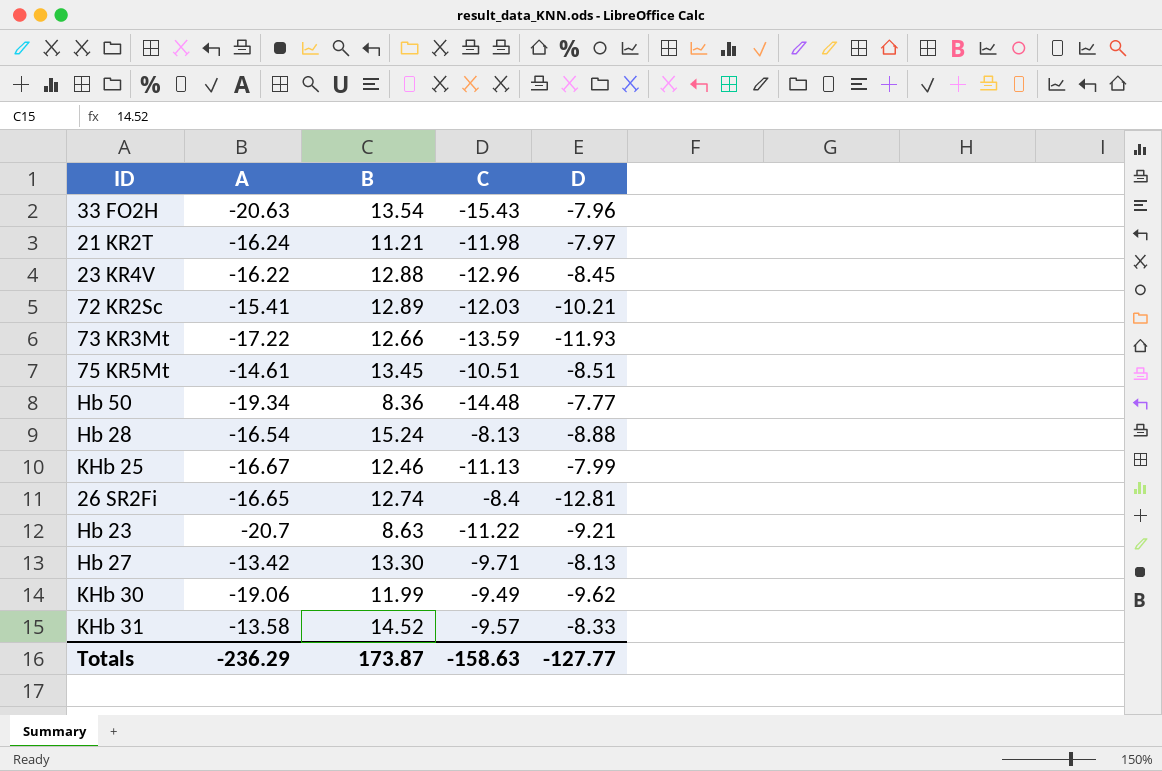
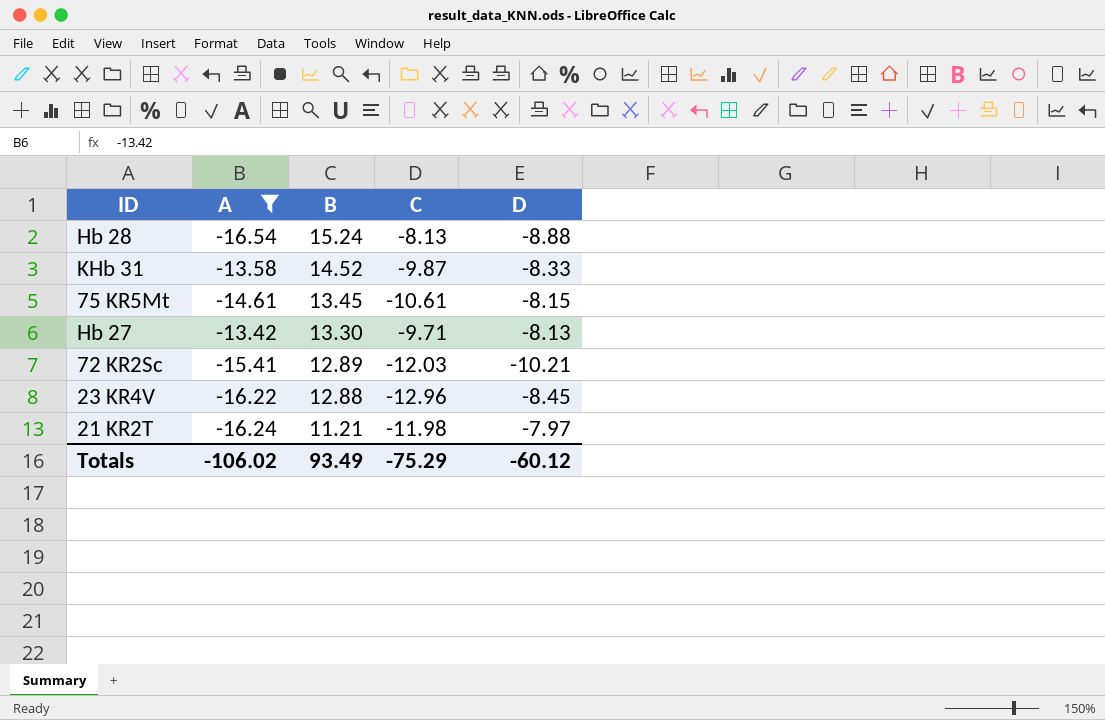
filter: none -> A >= -16.54
row order: none -> B descending
KHb 31 | C: -9.57 -> -9.87
75 KR5Mt | C: -10.51 -> -10.61
75 KR5Mt | D: -8.51 -> -8.15
Totals | A: -236.29 -> -106.02
Totals | B: 173.87 -> 93.49
Totals | C: -158.63 -> -75.29
Totals | D: -127.77 -> -60.12

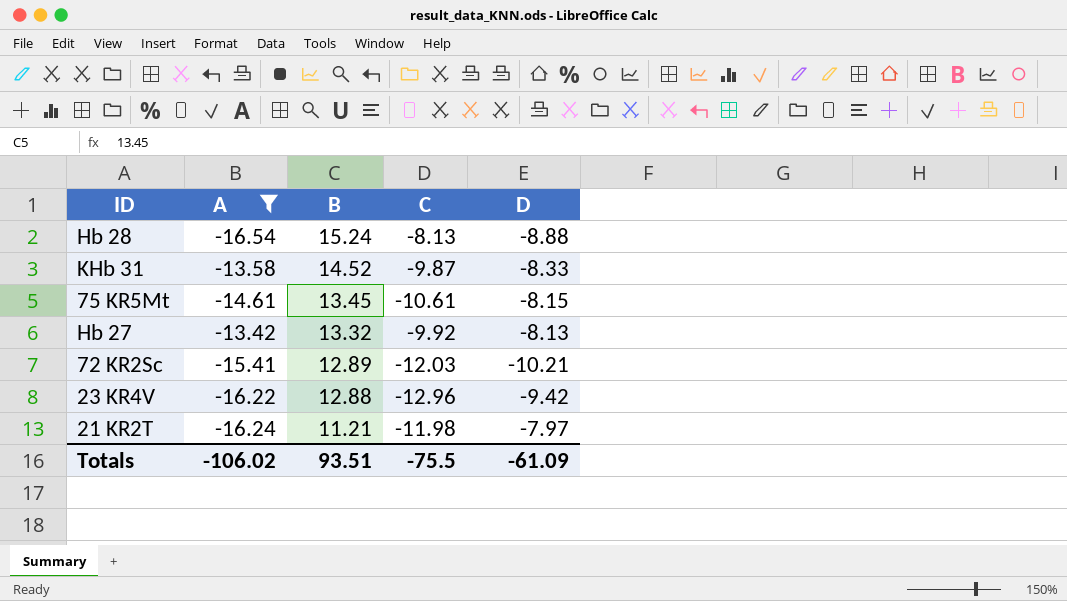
Hb 27 | B: 13.30 -> 13.32
Hb 27 | C: -9.71 -> -9.92
23 KR4V | D: -8.45 -> -9.42
Totals | B: 93.49 -> 93.51
Totals | C: -75.29 -> -75.5
Totals | D: -60.12 -> -61.09

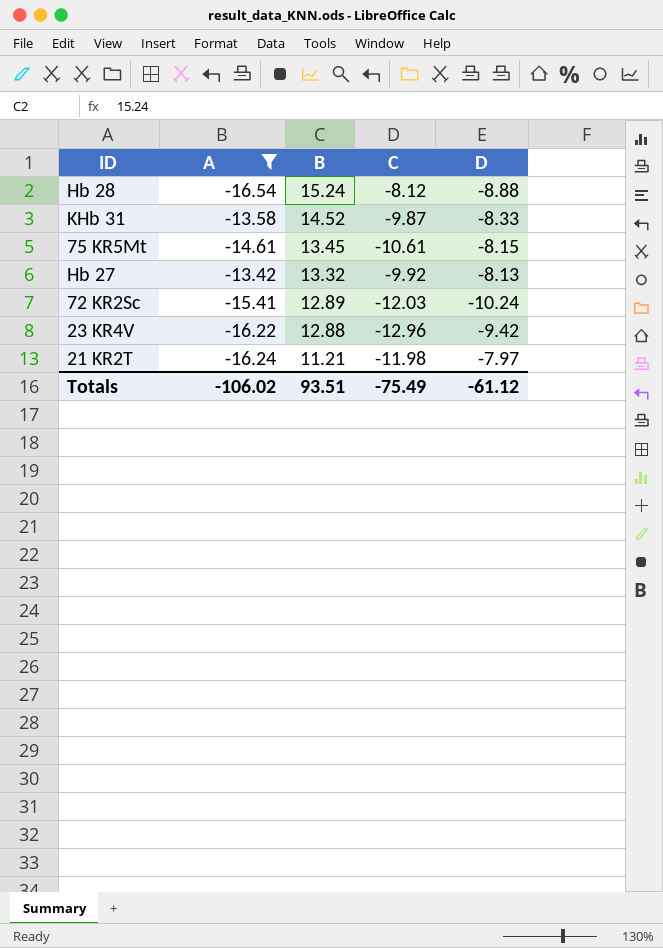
Hb 28 | C: -8.13 -> -8.12
72 KR2Sc | D: -10.21 -> -10.24
Totals | C: -75.5 -> -75.49
Totals | D: -61.09 -> -61.12

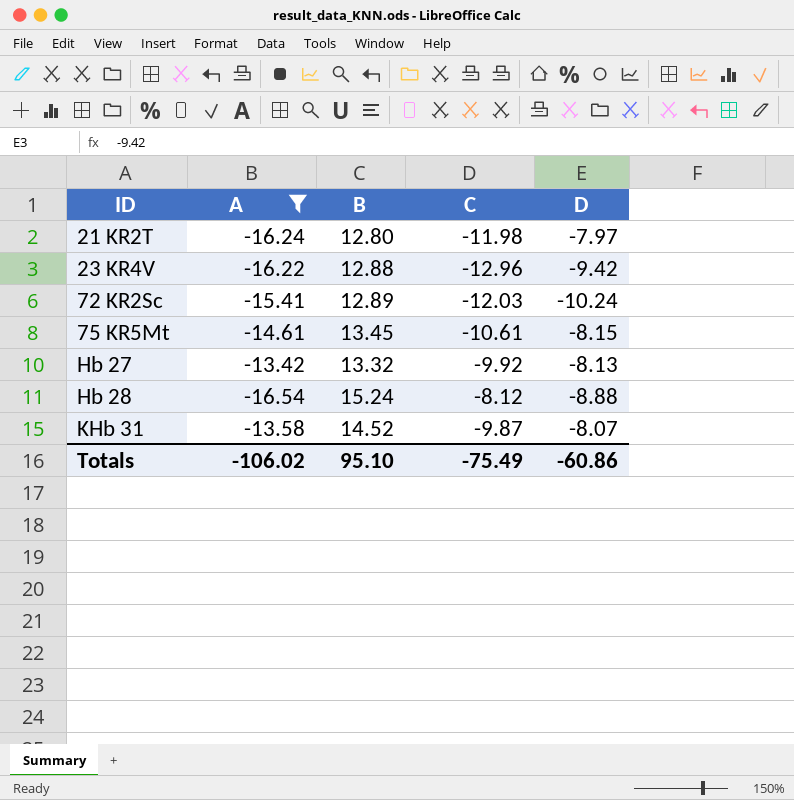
row order: B descending -> ID ascending
21 KR2T | B: 11.21 -> 12.80
KHb 31 | D: -8.33 -> -8.07
Totals | B: 93.51 -> 95.10
Totals | D: -61.12 -> -60.86

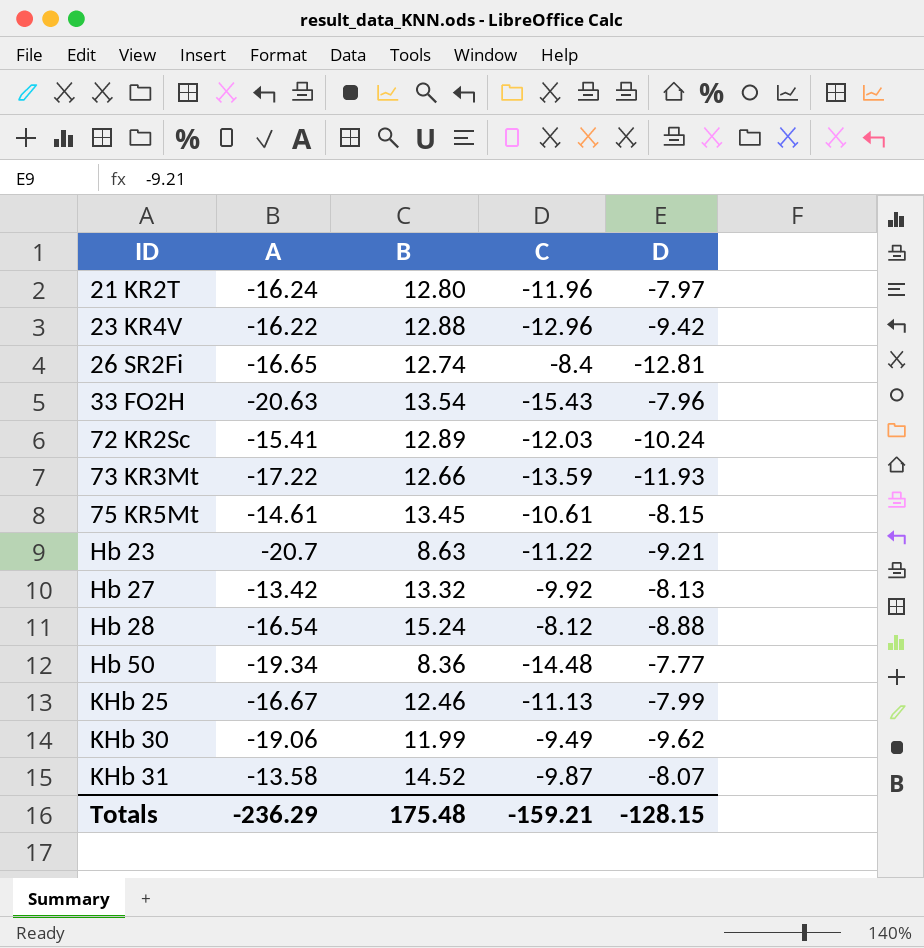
filter: A >= -16.54 -> none
21 KR2T | C: -11.98 -> -11.96
Totals | A: -106.02 -> -236.29
Totals | B: 95.10 -> 175.48
Totals | C: -75.49 -> -159.21
Totals | D: -60.86 -> -128.15

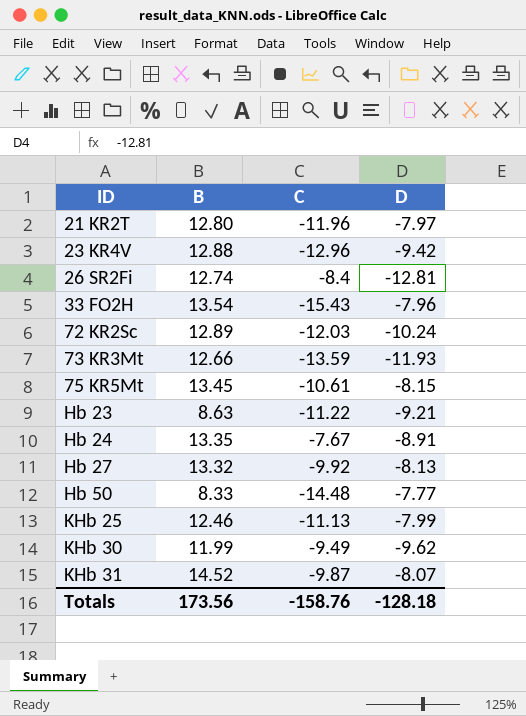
column A | position: 2 -> none
row Hb 28: -16.54 | 15.24 | -8.12 | -8.88 -> none
row Hb 24: none -> 13.35 | -7.67 | -8.91
Hb 50 | B: 8.36 -> 8.33
Totals | B: 175.48 -> 173.56
Totals | C: -159.21 -> -158.76
Totals | D: -128.15 -> -128.18

